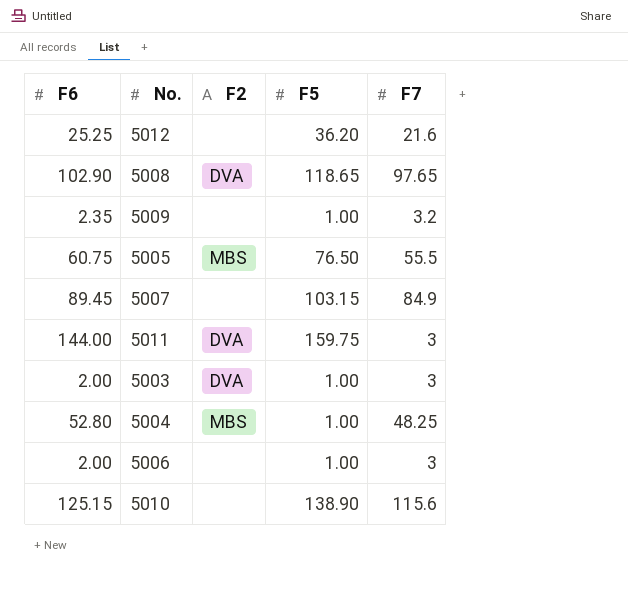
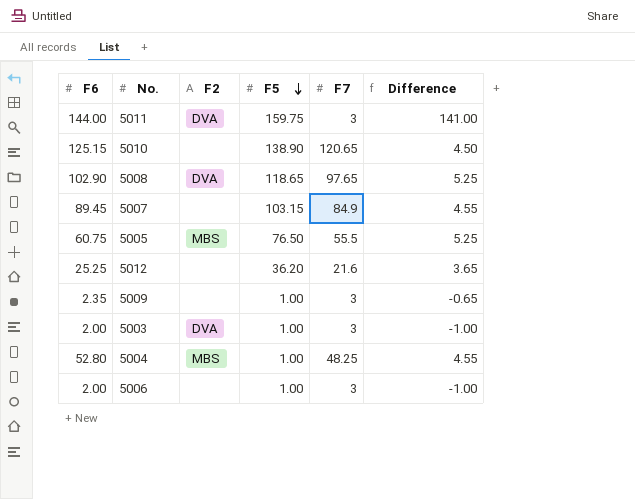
row order: none -> F5 descending
column Difference | formula: none -> [F6] - [F7]
5010 | F7: 115.6 -> 120.65
5009 | F7: 3.2 -> 3

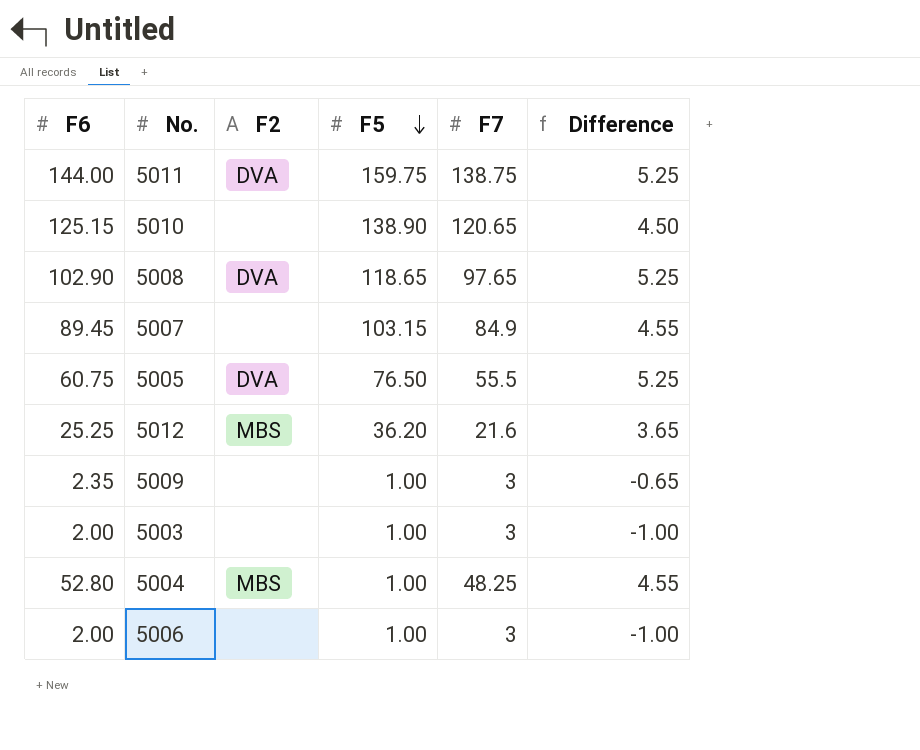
5011 | F7: 3 -> 138.75
5011 | Difference: 141.00 -> 5.25
5005 | F2: MBS -> DVA
5012 | F2: none -> MBS
5003 | F2: DVA -> none

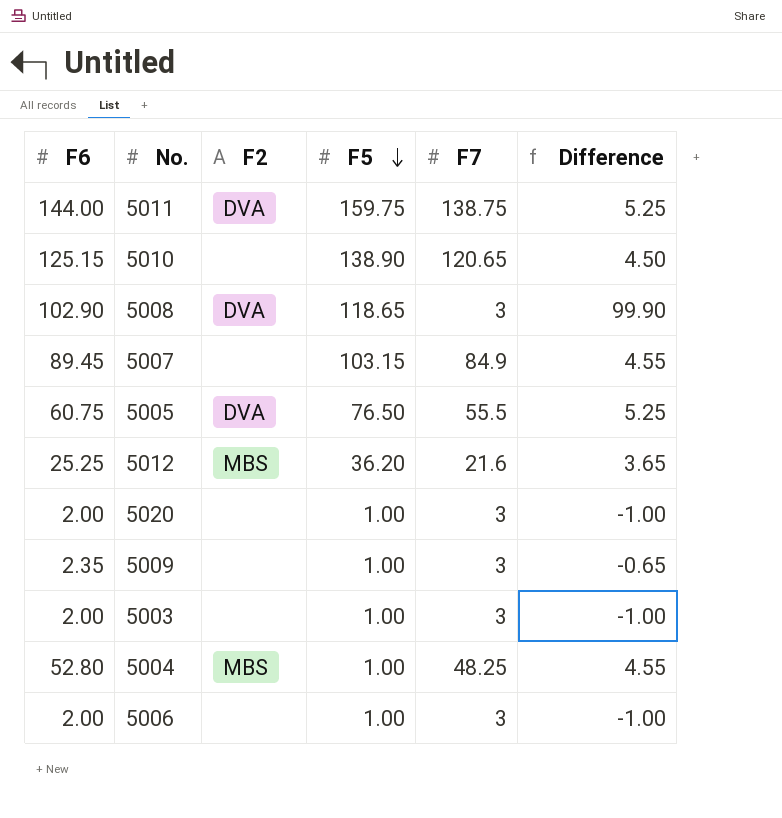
5008 | F7: 97.65 -> 3
5008 | Difference: 5.25 -> 99.90
row 5020: none -> 2.00 | none | 1.00 | 3 | -1.00

